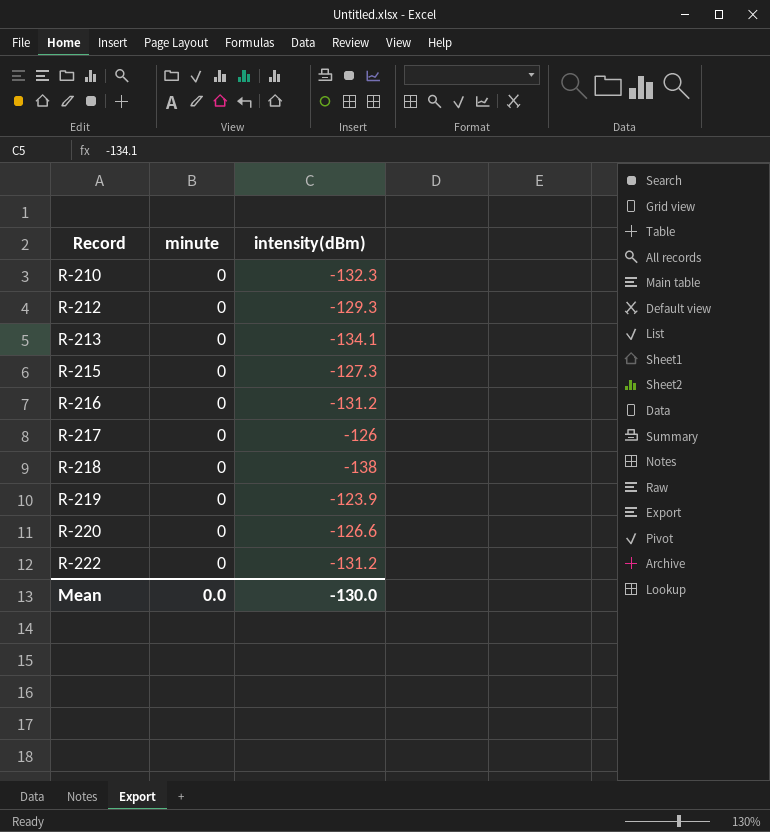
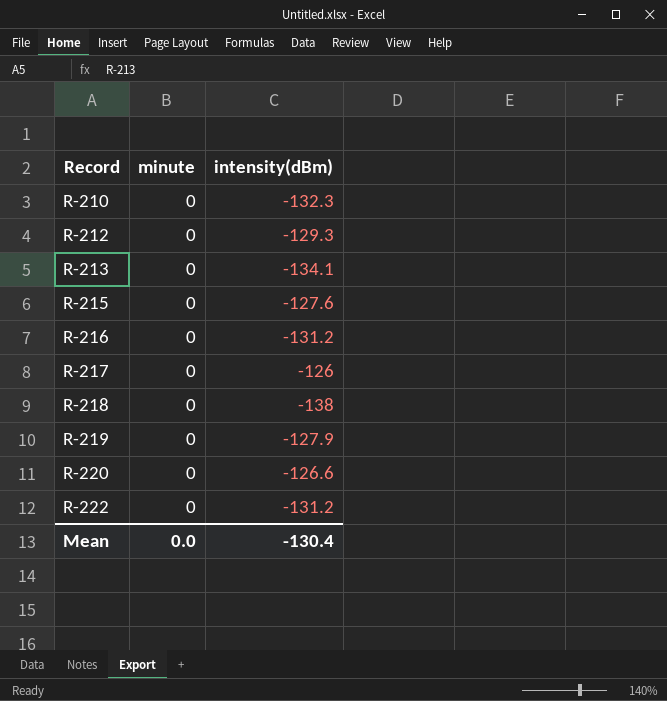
R-215 | intensity(dBm): -127.3 -> -127.6
R-219 | intensity(dBm): -123.9 -> -127.9
Mean | intensity(dBm): -130.0 -> -130.4

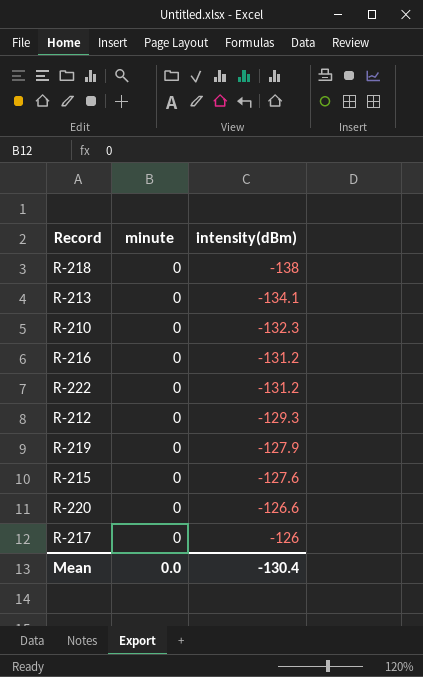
row order: Record ascending -> intensity(dBm) ascending

